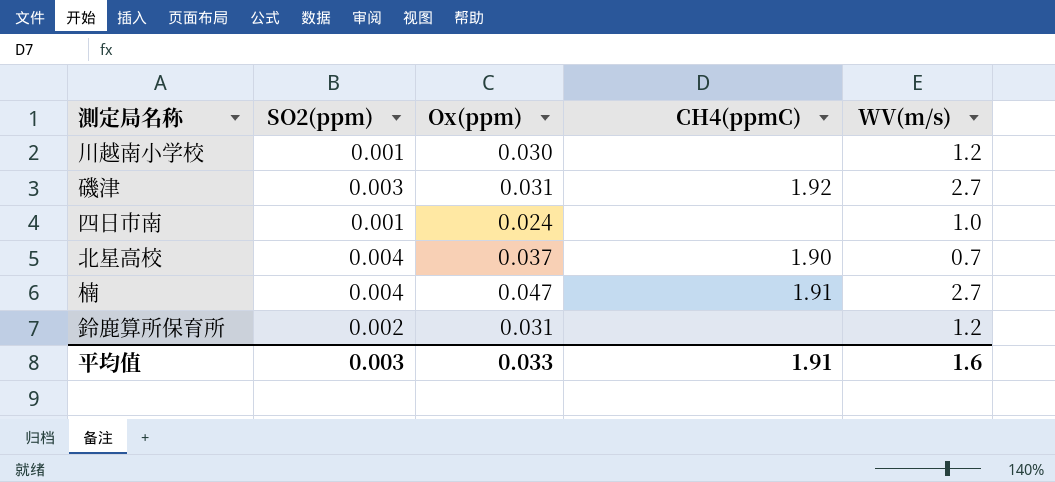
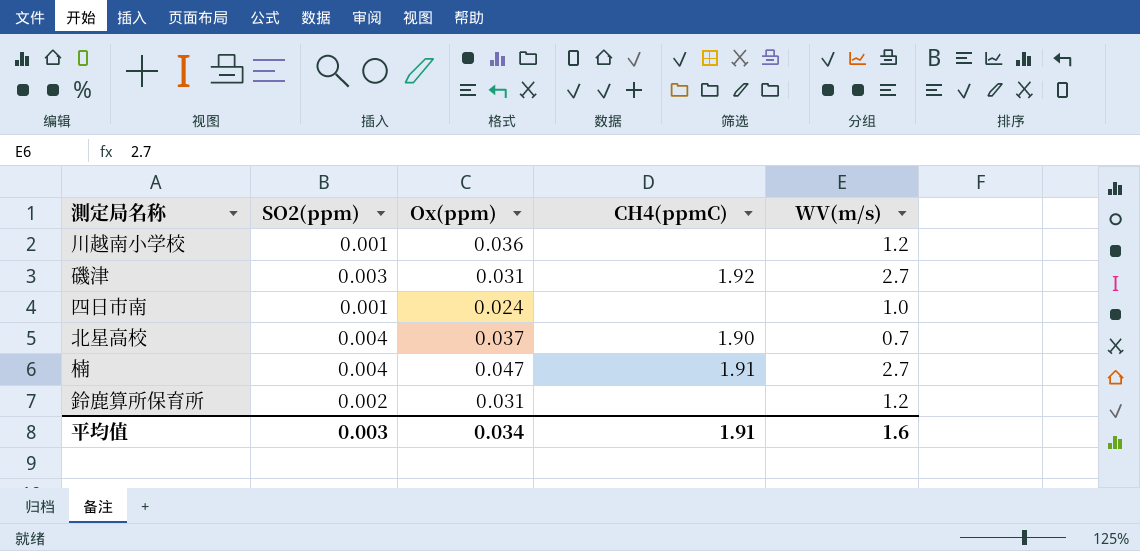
川越南小学校 | Ox(ppm): 0.030 -> 0.036
平均值 | Ox(ppm): 0.033 -> 0.034

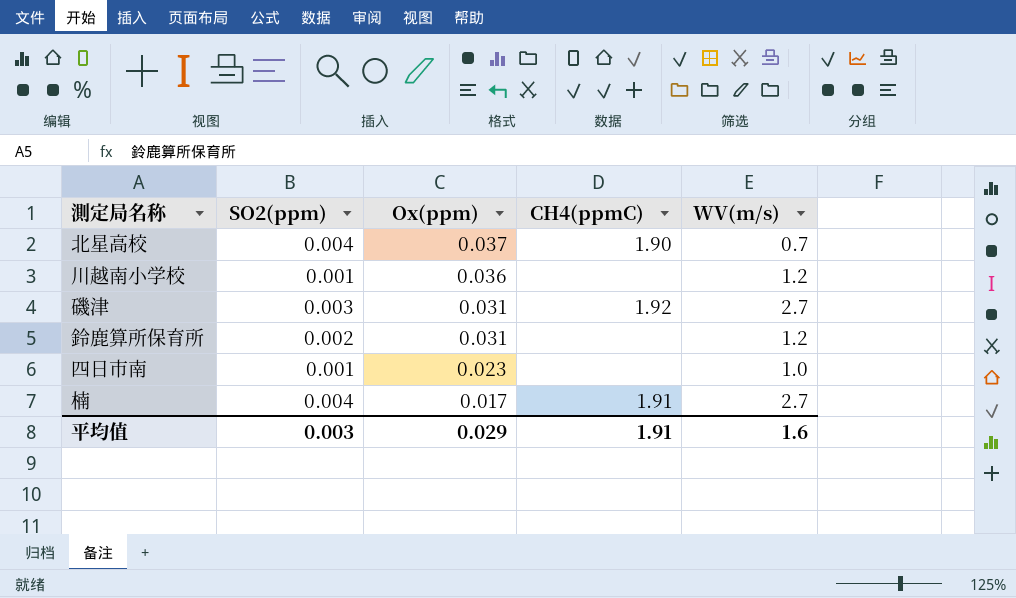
row order: none -> Ox(ppm) descending
四日市南 | Ox(ppm): 0.024 -> 0.023
楠 | Ox(ppm): 0.047 -> 0.017
平均值 | Ox(ppm): 0.034 -> 0.029

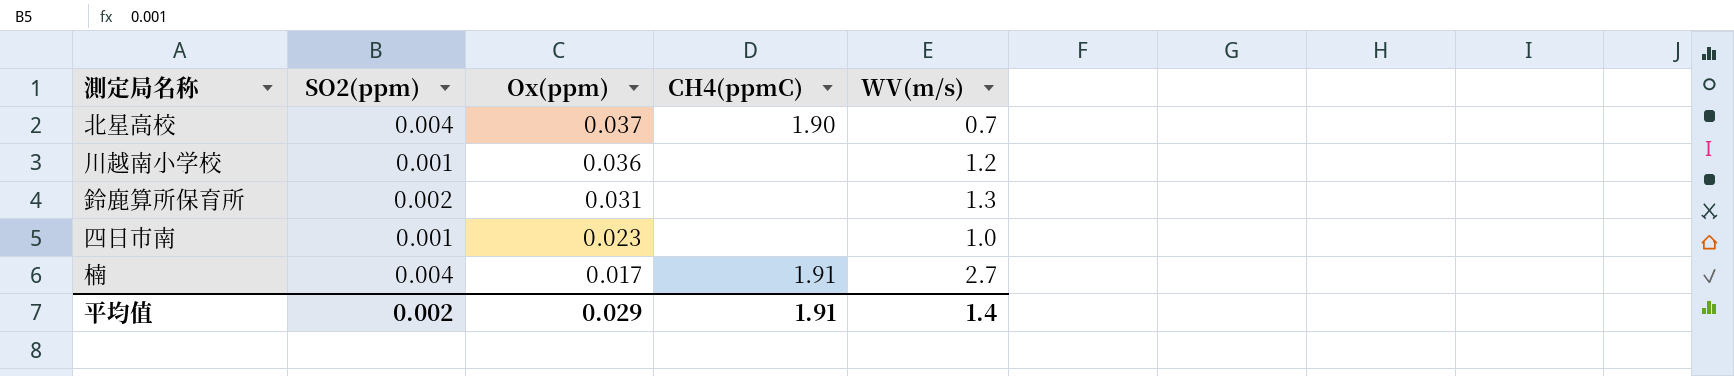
row 磯津: 0.003 | 0.031 | 1.92 | 2.7 -> none
鈴鹿算所保育所 | WV(m/s): 1.2 -> 1.3
平均值 | SO2(ppm): 0.003 -> 0.002
平均值 | WV(m/s): 1.6 -> 1.4

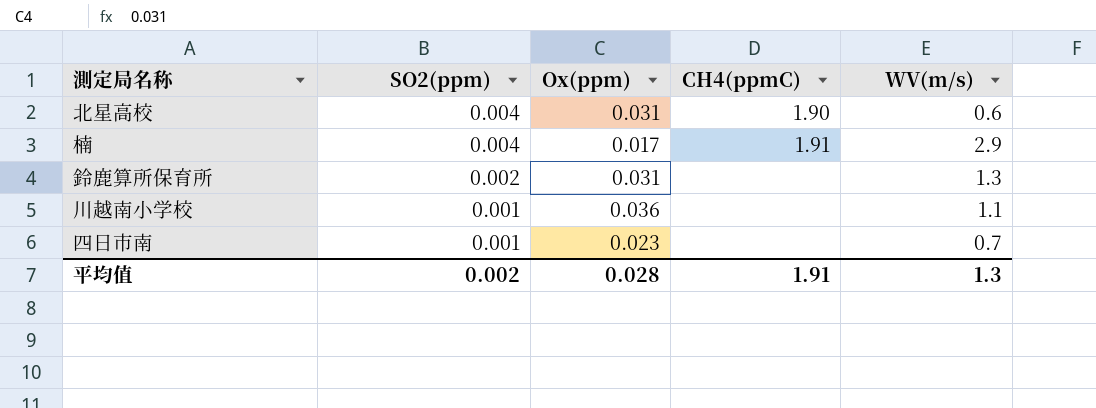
row order: Ox(ppm) descending -> SO2(ppm) descending
北星高校 | Ox(ppm): 0.037 -> 0.031
北星高校 | WV(m/s): 0.7 -> 0.6
楠 | WV(m/s): 2.7 -> 2.9
川越南小学校 | WV(m/s): 1.2 -> 1.1
四日市南 | WV(m/s): 1.0 -> 0.7
平均值 | Ox(ppm): 0.029 -> 0.028
平均值 | WV(m/s): 1.4 -> 1.3

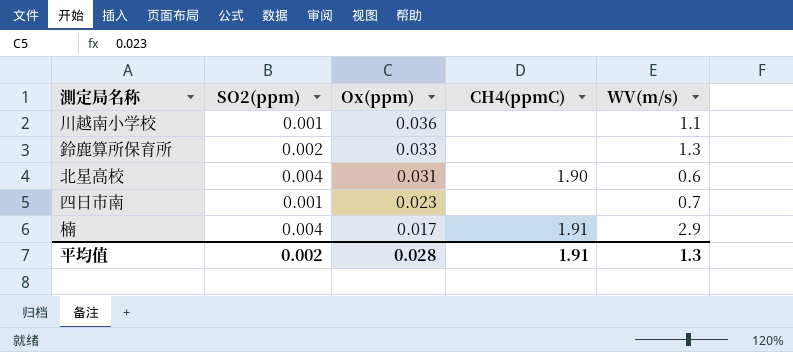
row order: SO2(ppm) descending -> Ox(ppm) descending
鈴鹿算所保育所 | Ox(ppm): 0.031 -> 0.033

